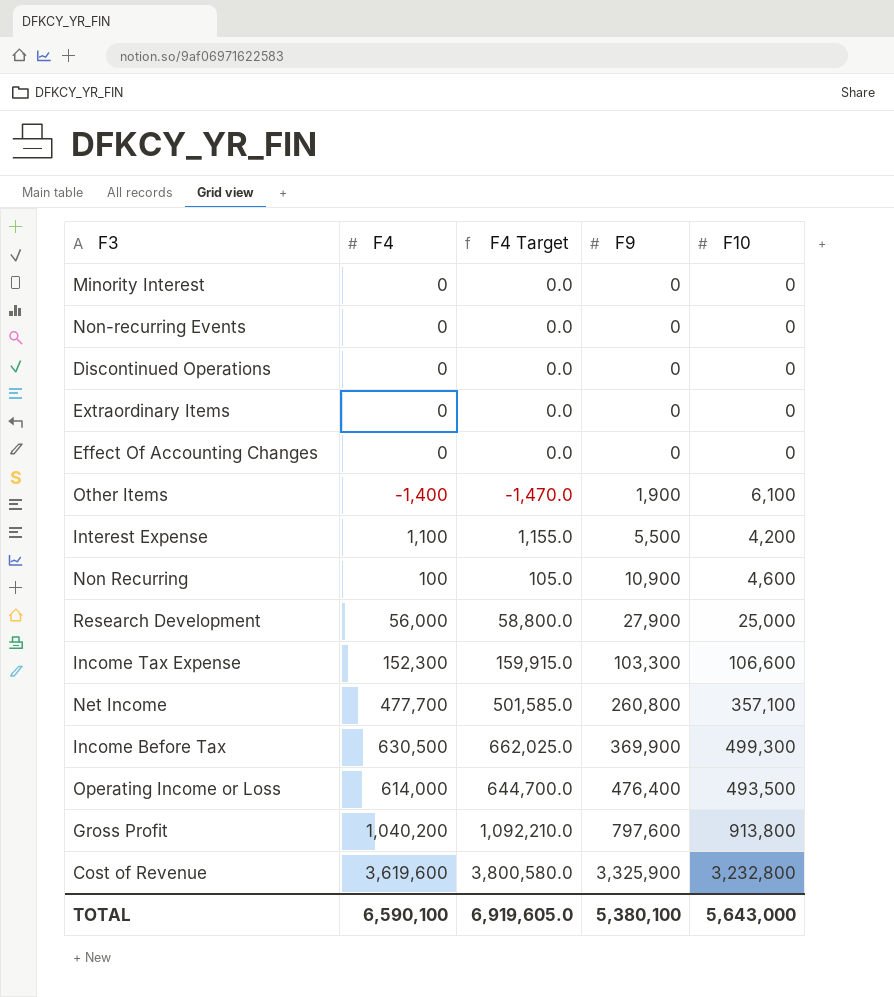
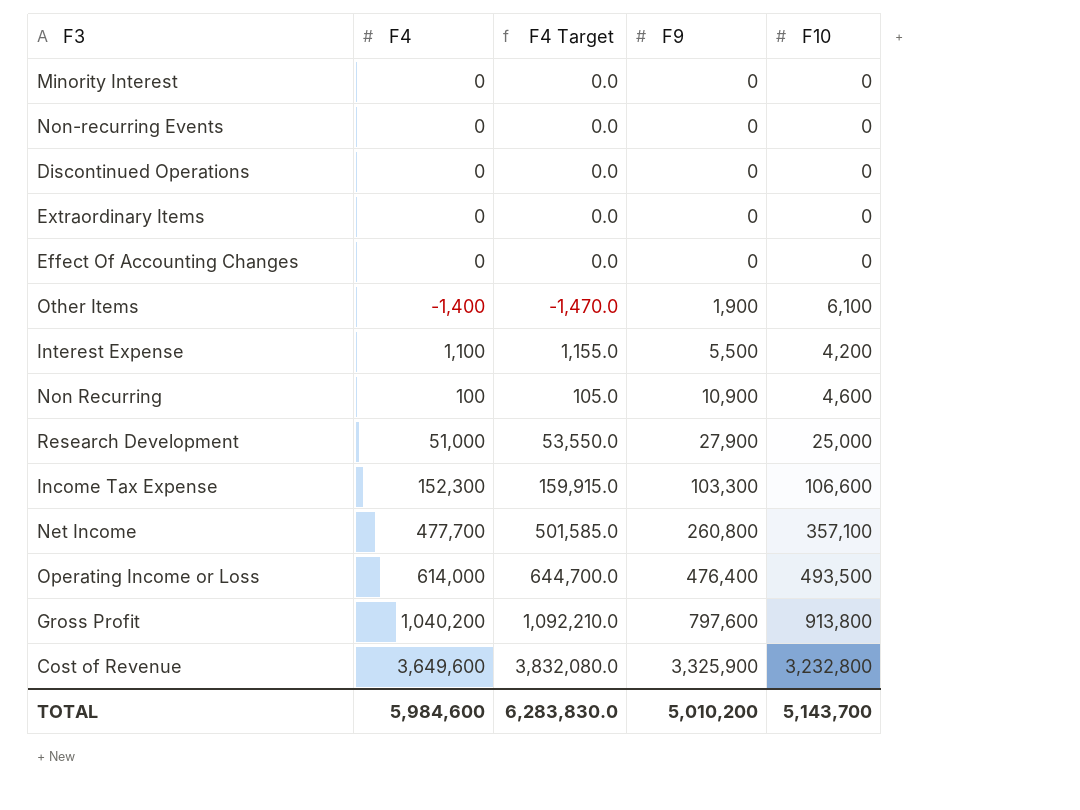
row Income Before Tax: 630,500 | 662,025.0 | 369,900 | 499,300 -> none
Research Development | F4: 56,000 -> 51,000
Research Development | F4 Target: 58,800.0 -> 53,550.0
Cost of Revenue | F4: 3,619,600 -> 3,649,600
Cost of Revenue | F4 Target: 3,800,580.0 -> 3,832,080.0
TOTAL | F4: 6,590,100 -> 5,984,600
TOTAL | F4 Target: 6,919,605.0 -> 6,283,830.0
TOTAL | F9: 5,380,100 -> 5,010,200
TOTAL | F10: 5,643,000 -> 5,143,700

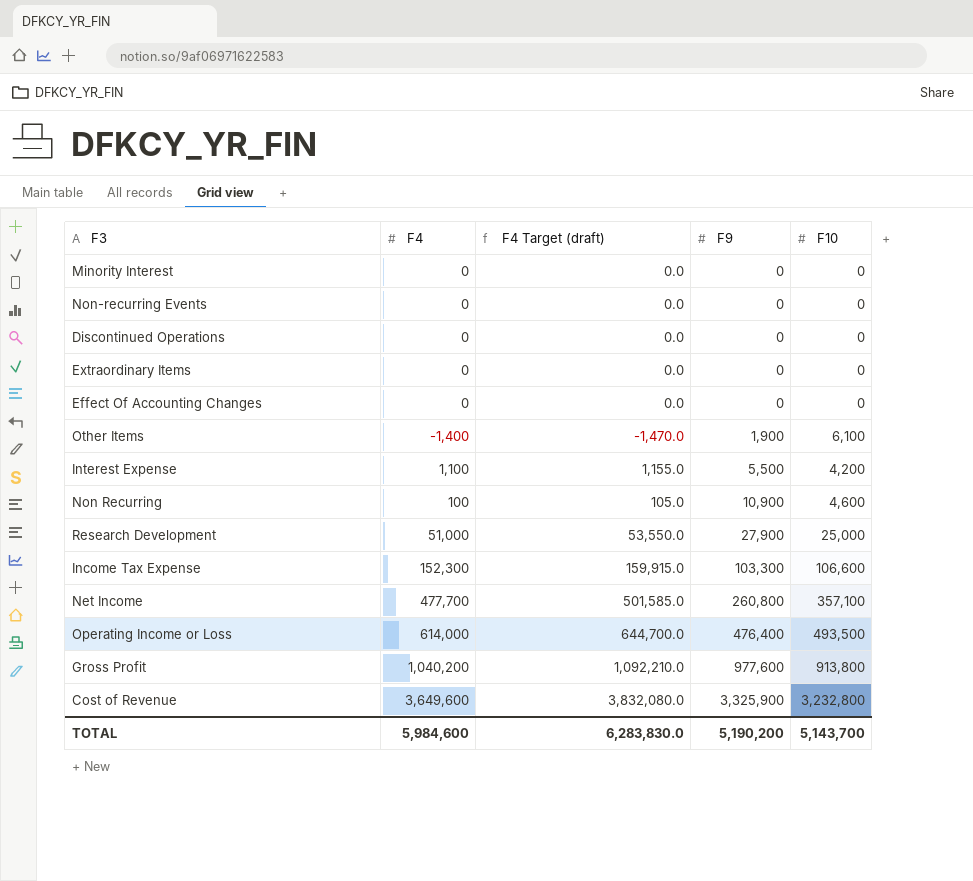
column name: F4 Target -> F4 Target (draft)
Gross Profit | F9: 797,600 -> 977,600
TOTAL | F9: 5,010,200 -> 5,190,200

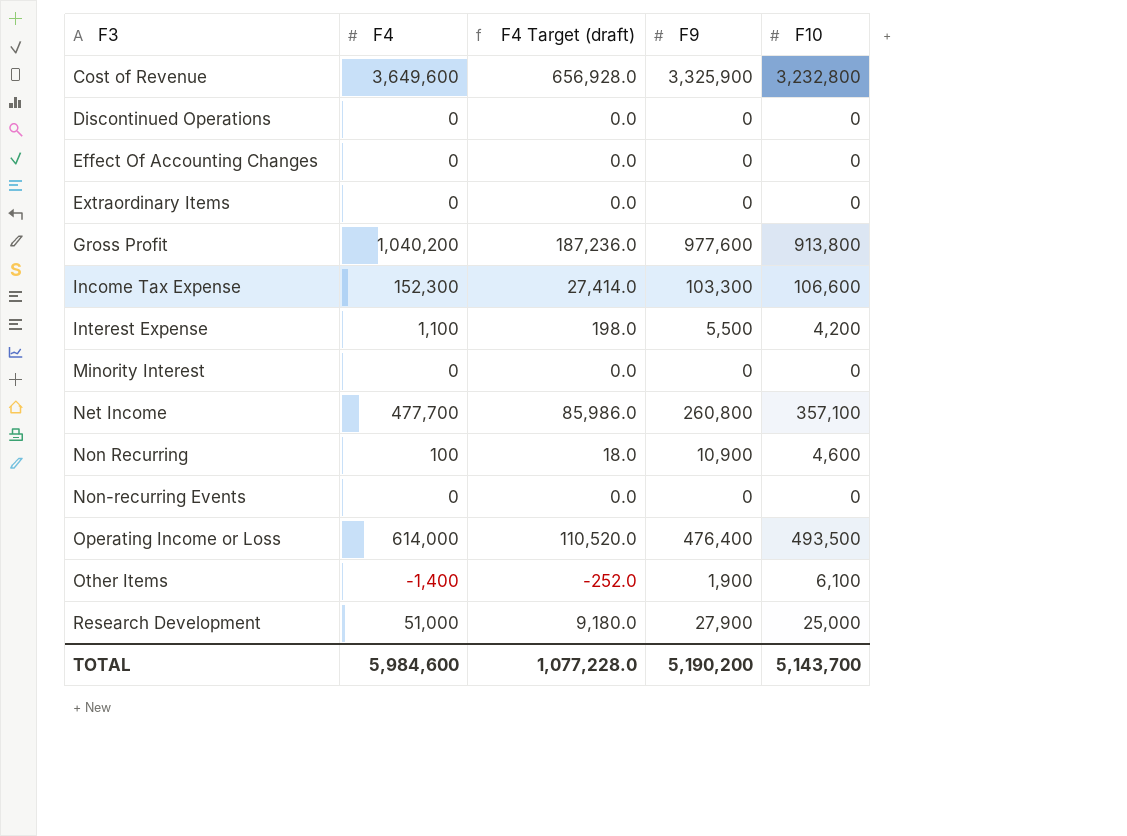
row order: F9 ascending -> F3 ascending
column F4 Target (draft) | formula: [F4] * 1.05 -> [F4] * 0.18
TOTAL | F4 Target (draft): 6,283,830.0 -> 1,077,228.0

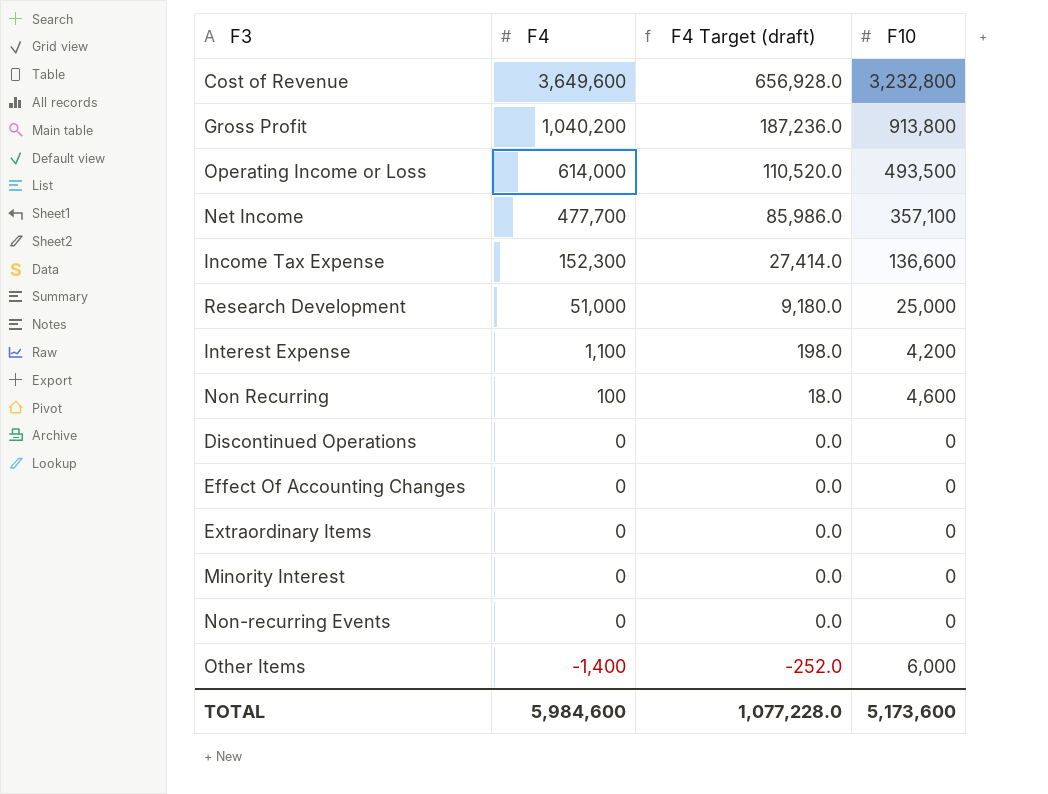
row order: F3 ascending -> F4 descending
column F9 | position: 4 -> none
Income Tax Expense | F10: 106,600 -> 136,600
Other Items | F10: 6,100 -> 6,000
TOTAL | F10: 5,143,700 -> 5,173,600

